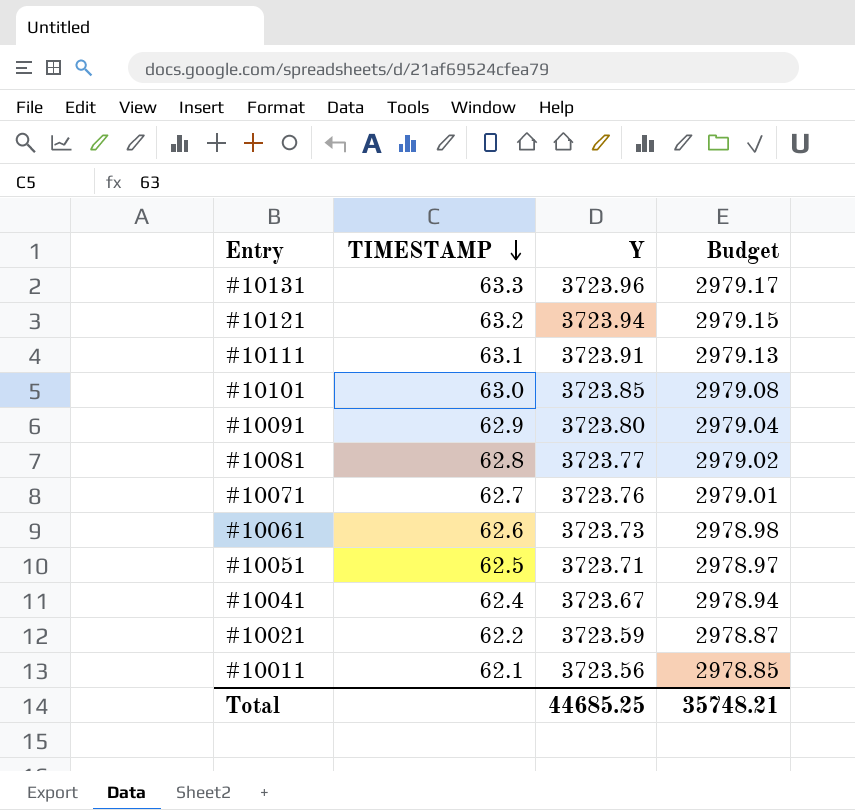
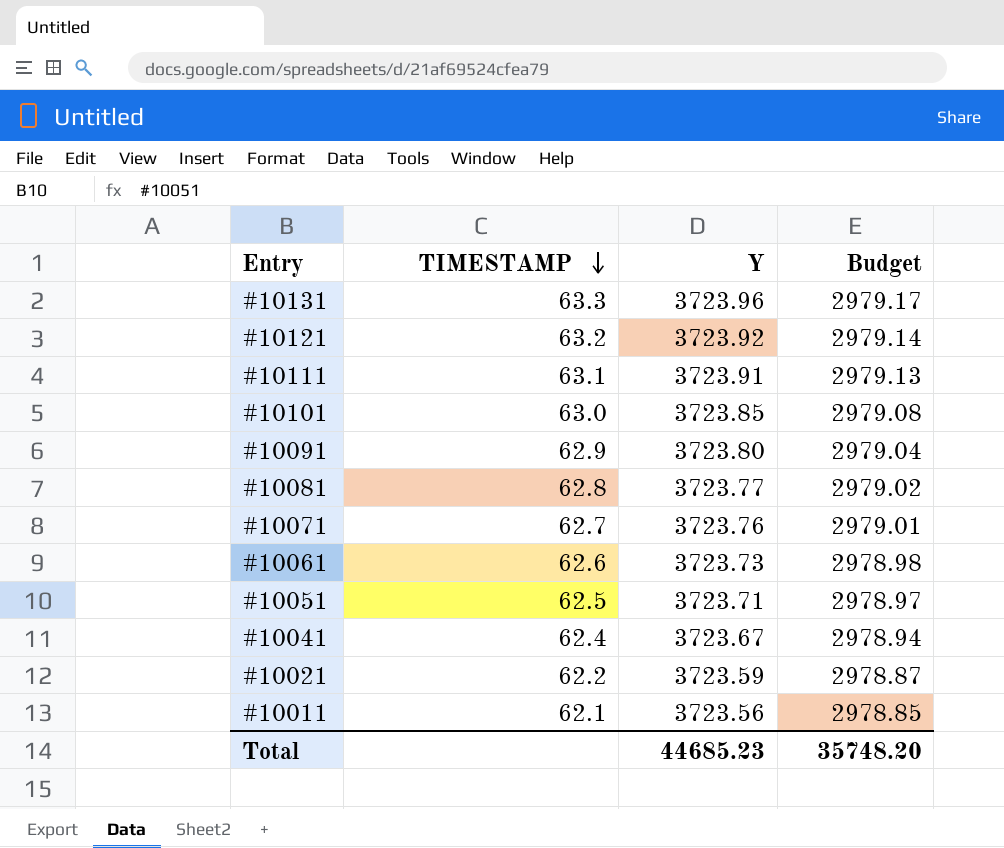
#10121 | Y: 3723.94 -> 3723.92
#10121 | Budget: 2979.15 -> 2979.14
Total | Y: 44685.25 -> 44685.23
Total | Budget: 35748.21 -> 35748.20

